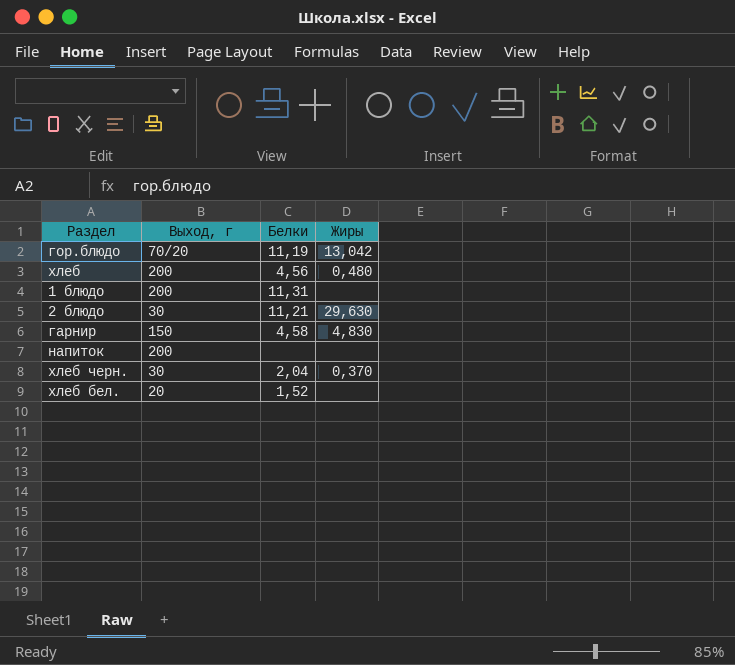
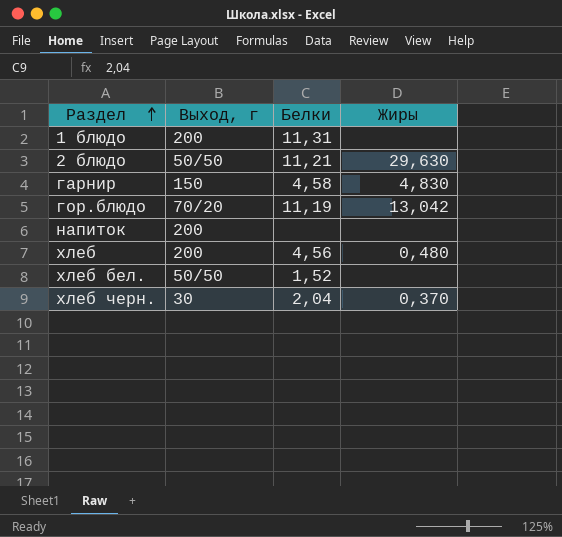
row order: none -> Раздел ascending
2 блюдо | Выход, г: 30 -> 50/50
хлеб бел. | Выход, г: 20 -> 50/50

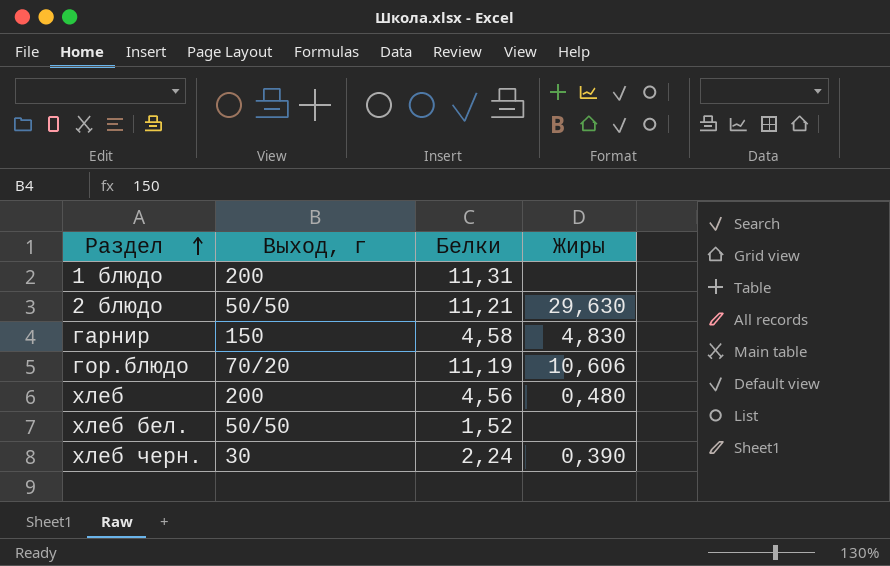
row напиток: 200 | none | none -> none
гор.блюдо | Жиры: 13,042 -> 10,606
хлеб черн. | Белки: 2,04 -> 2,24
хлеб черн. | Жиры: 0,370 -> 0,390

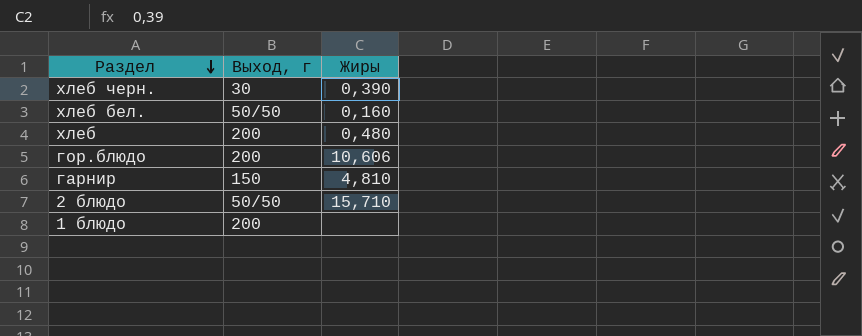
row order: Раздел ascending -> Раздел descending
column Белки | position: 3 -> none
хлеб бел. | Жиры: none -> 0,160
гор.блюдо | Выход, г: 70/20 -> 200
гарнир | Жиры: 4,830 -> 4,810
2 блюдо | Жиры: 29,630 -> 15,710

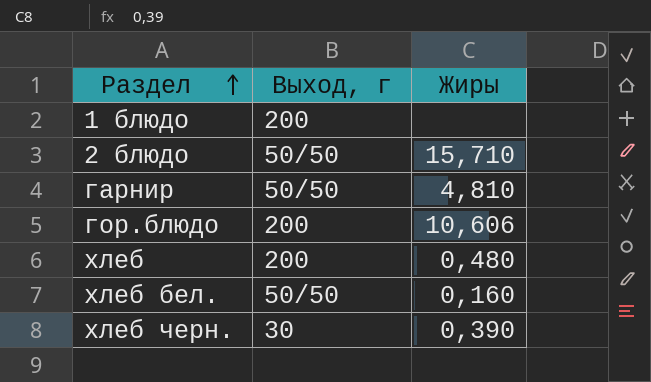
row order: Раздел descending -> Раздел ascending
гарнир | Выход, г: 150 -> 50/50

